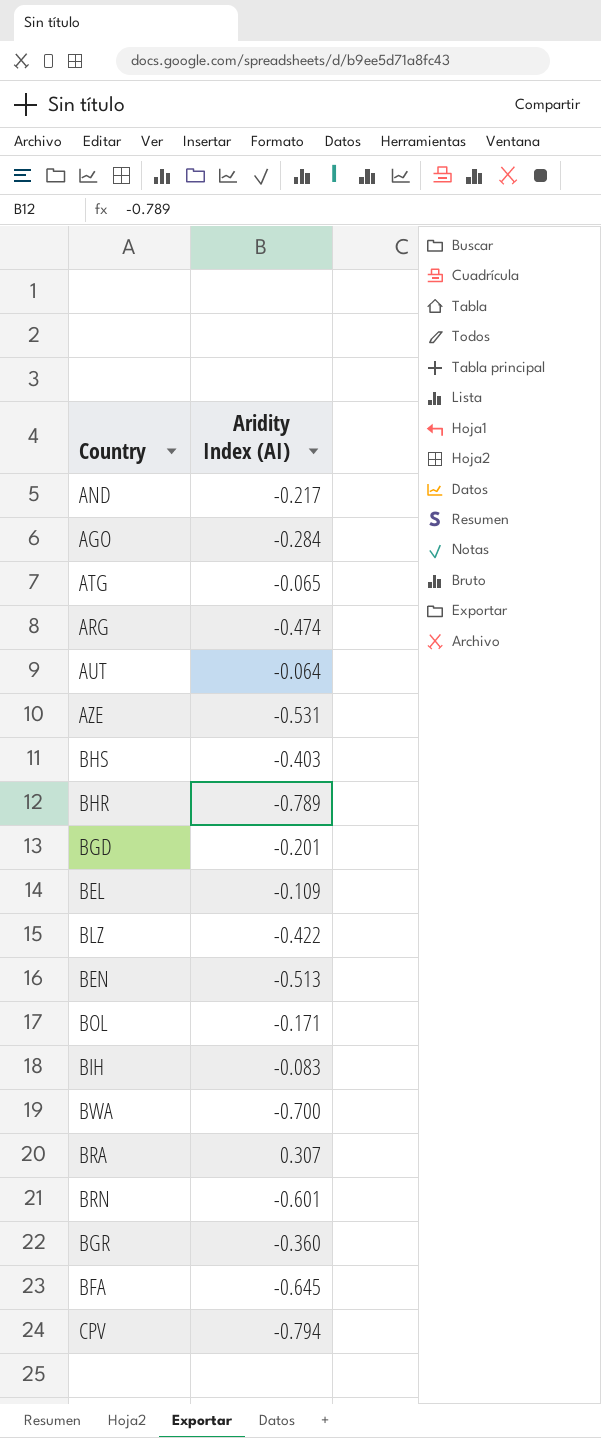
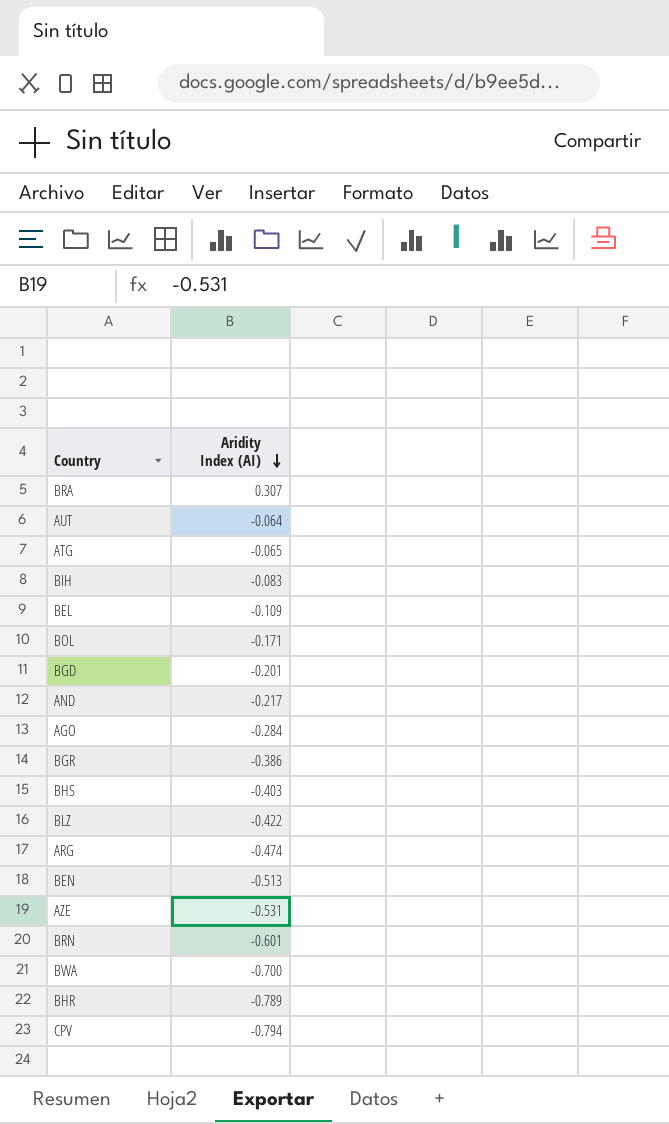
row order: none -> Aridity Index (AI) descending
row BFA: -0.645 -> none
BGR | Aridity Index (AI): -0.360 -> -0.386

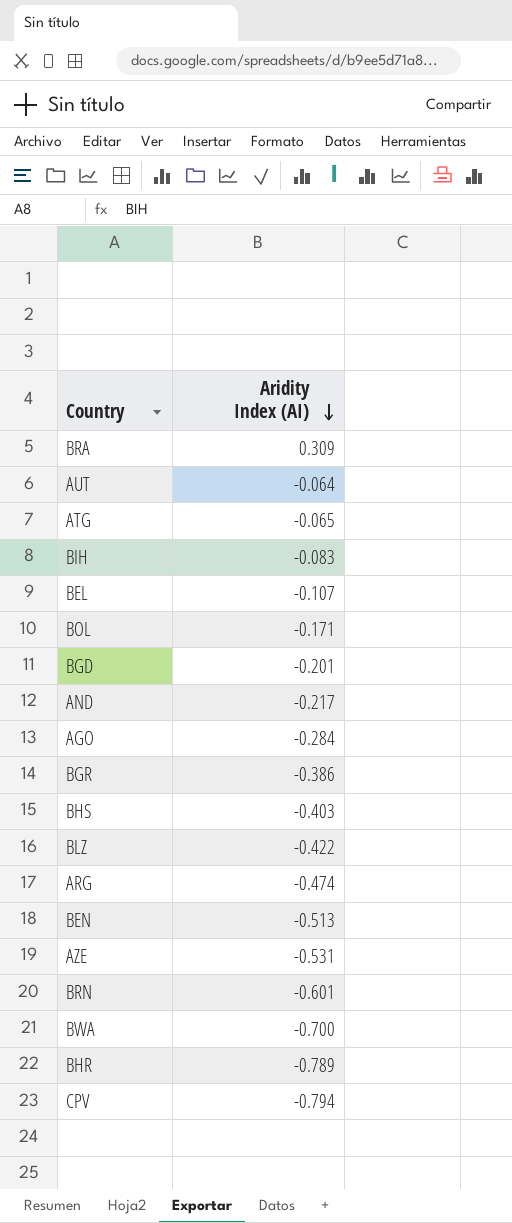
BRA | Aridity Index (AI): 0.307 -> 0.309
BEL | Aridity Index (AI): -0.109 -> -0.107

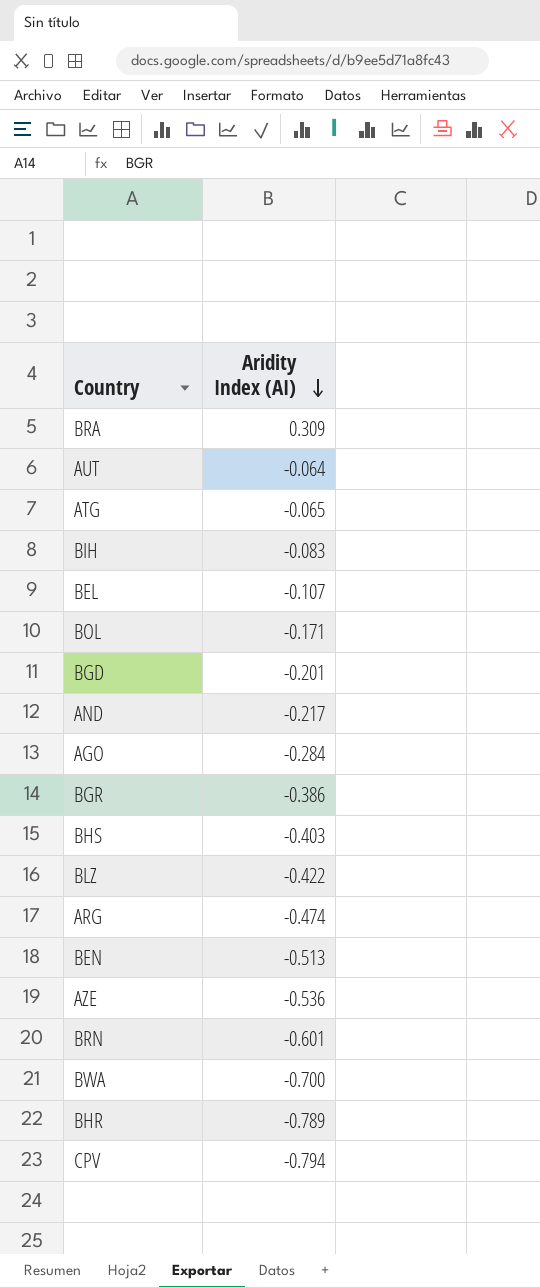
AZE | Aridity Index (AI): -0.531 -> -0.536

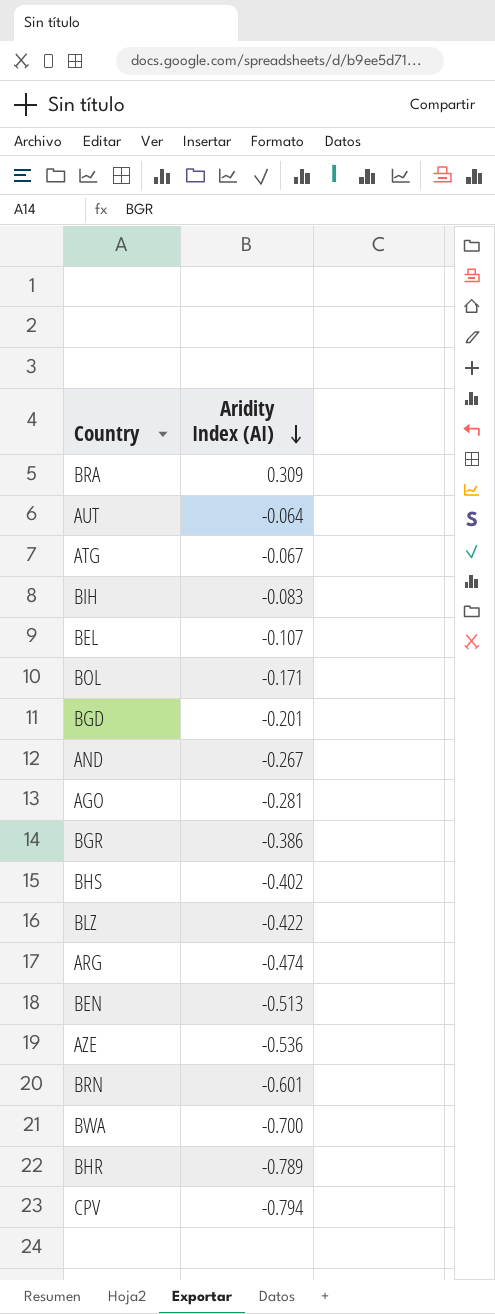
ATG | Aridity Index (AI): -0.065 -> -0.067
AND | Aridity Index (AI): -0.217 -> -0.267
AGO | Aridity Index (AI): -0.284 -> -0.281
BHS | Aridity Index (AI): -0.403 -> -0.402

